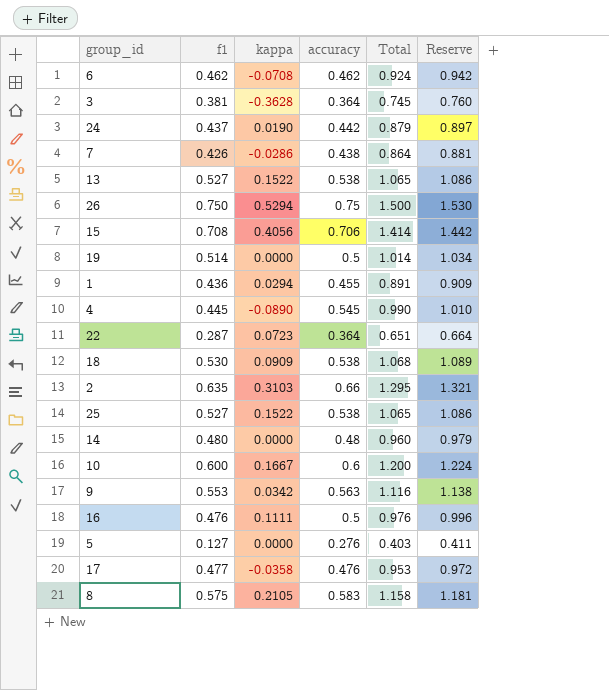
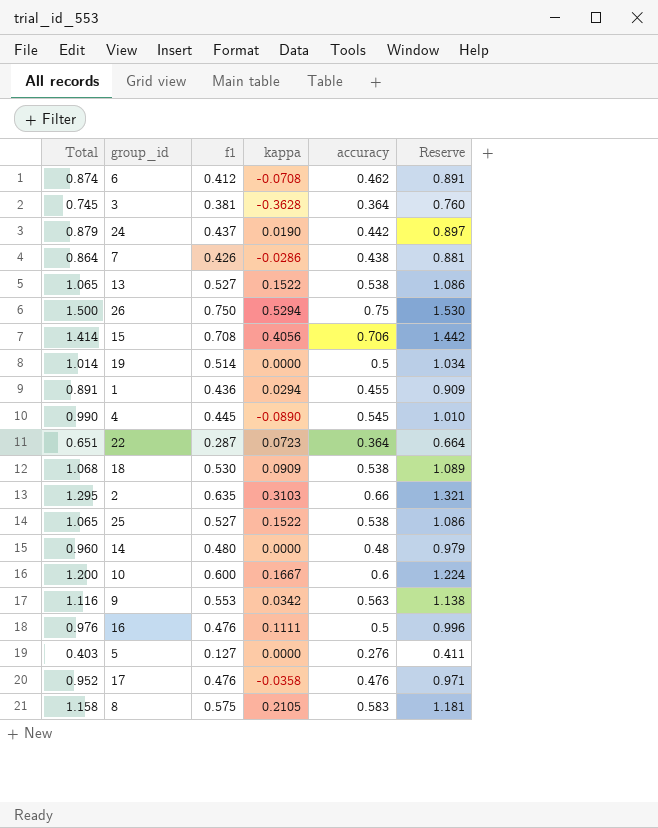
column Total | position: 5 -> 1
6 | Total: 0.924 -> 0.874
6 | f1: 0.462 -> 0.412
6 | Reserve: 0.942 -> 0.891
17 | Total: 0.953 -> 0.952
17 | f1: 0.477 -> 0.476
17 | Reserve: 0.972 -> 0.971

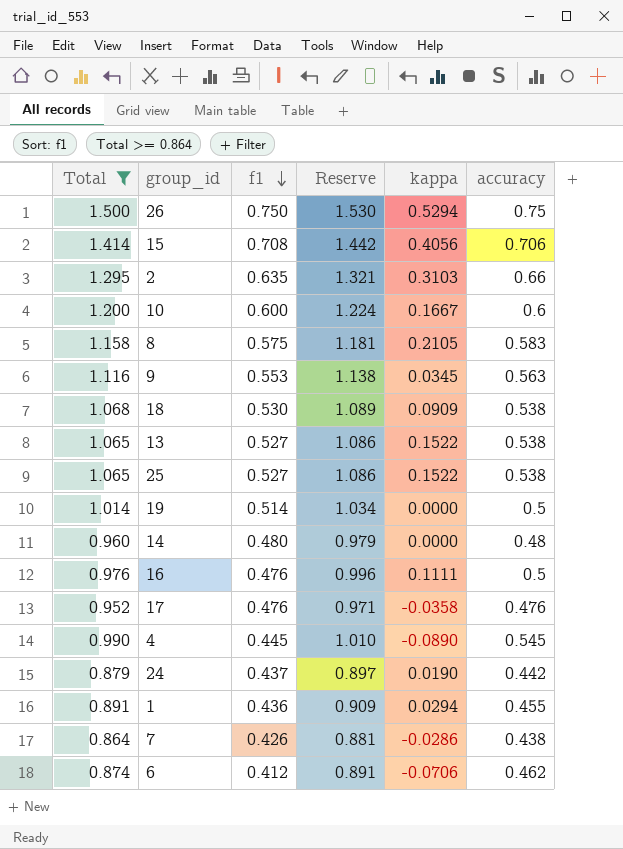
filter: none -> Total >= 0.864
row order: none -> f1 descending
column Reserve | position: 6 -> 4
9 | kappa: 0.0342 -> 0.0345
6 | kappa: -0.0708 -> -0.0706

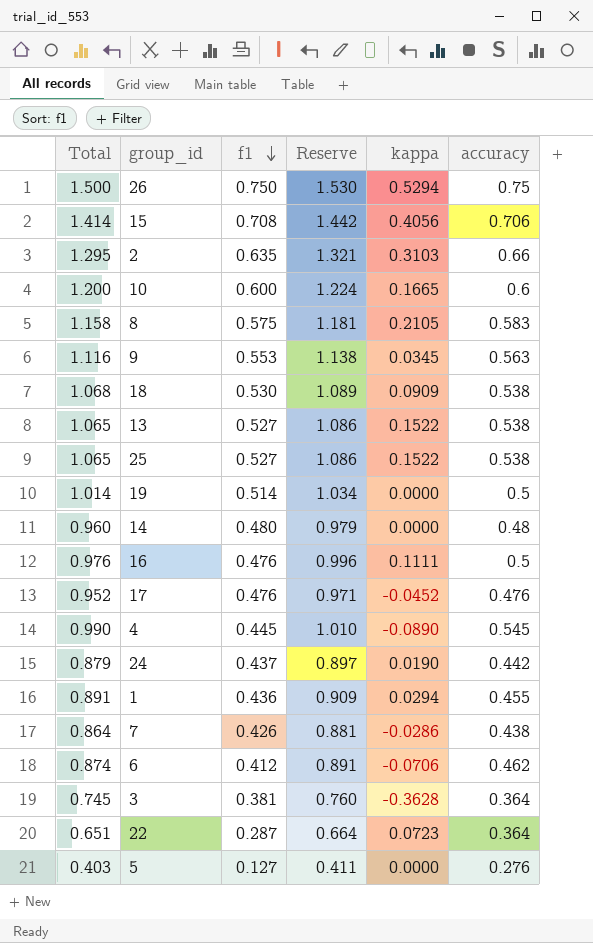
filter: Total >= 0.864 -> none
10 | kappa: 0.1667 -> 0.1665
17 | kappa: -0.0358 -> -0.0452

